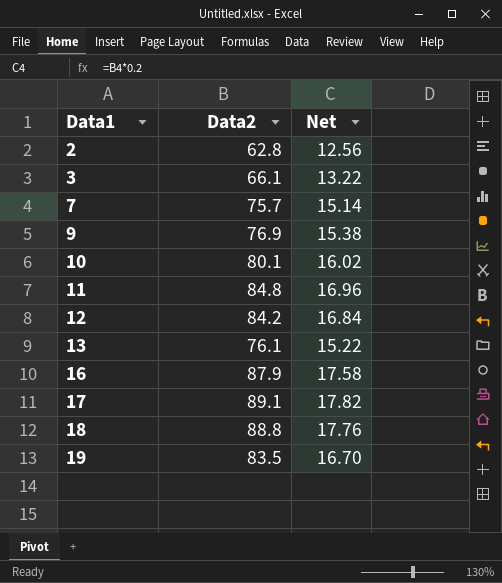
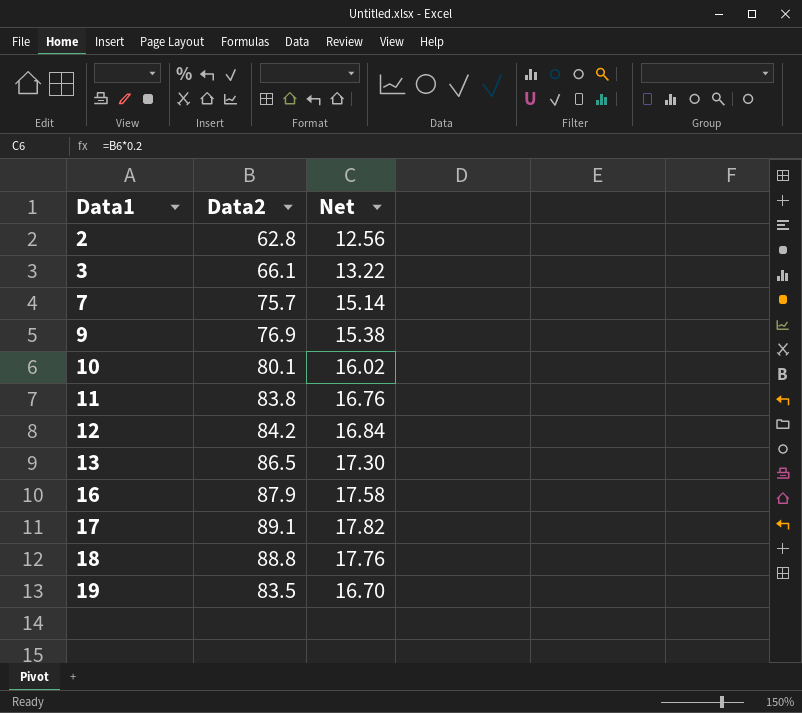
11 | Data2: 84.8 -> 83.8
11 | Net: 16.96 -> 16.76
13 | Data2: 76.1 -> 86.5
13 | Net: 15.22 -> 17.30

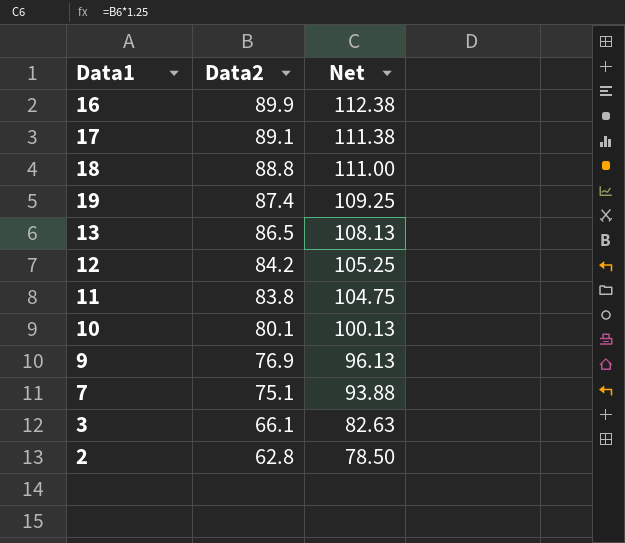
row order: Data1 ascending -> Data2 descending
column Net | formula: [Data2] * 0.2 -> [Data2] * 1.25
16 | Data2: 87.9 -> 89.9
19 | Data2: 83.5 -> 87.4
7 | Data2: 75.7 -> 75.1

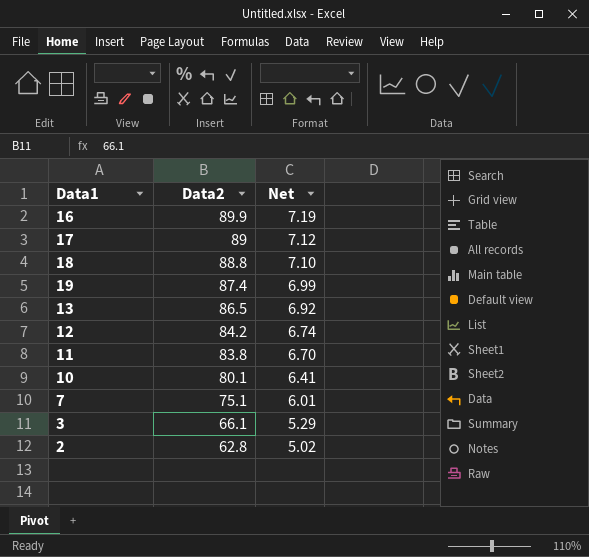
column Net | formula: [Data2] * 1.25 -> [Data2] * 0.08
row 9: 76.9 | 96.13 -> none
17 | Data2: 89.1 -> 89

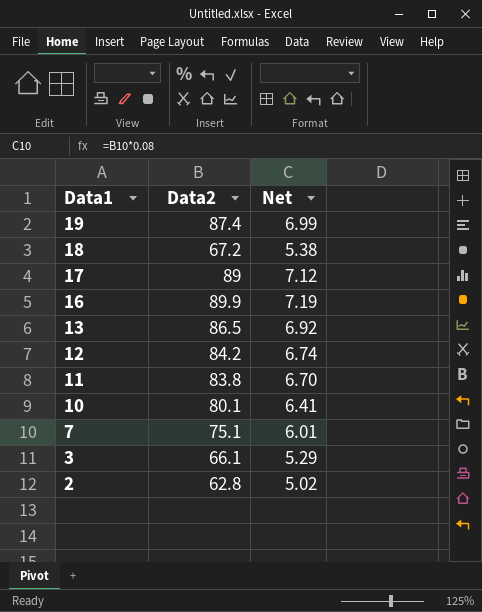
row order: Data2 descending -> Data1 descending
18 | Data2: 88.8 -> 67.2
18 | Net: 7.10 -> 5.38

